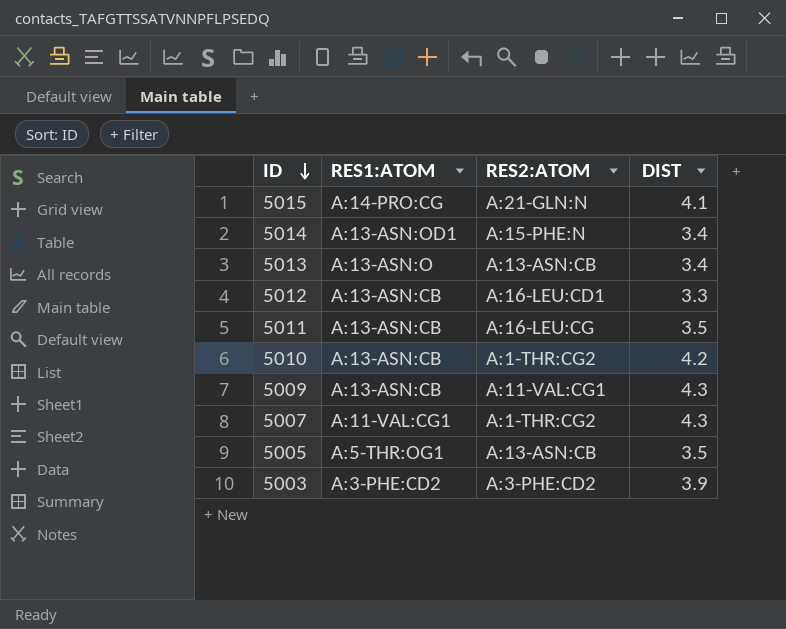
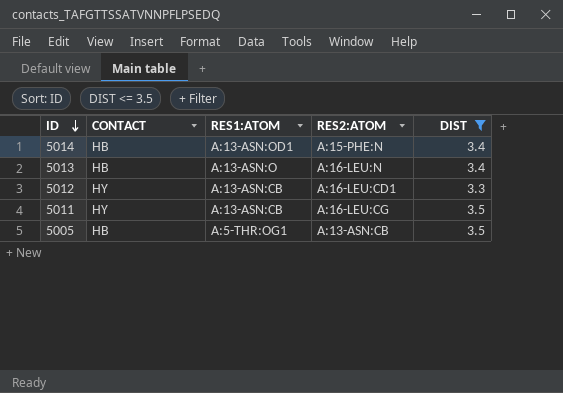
filter: none -> DIST <= 3.5
column CONTACT | position: none -> 2
5013 | RES2:ATOM: A:13-ASN:CB -> A:16-LEU:N

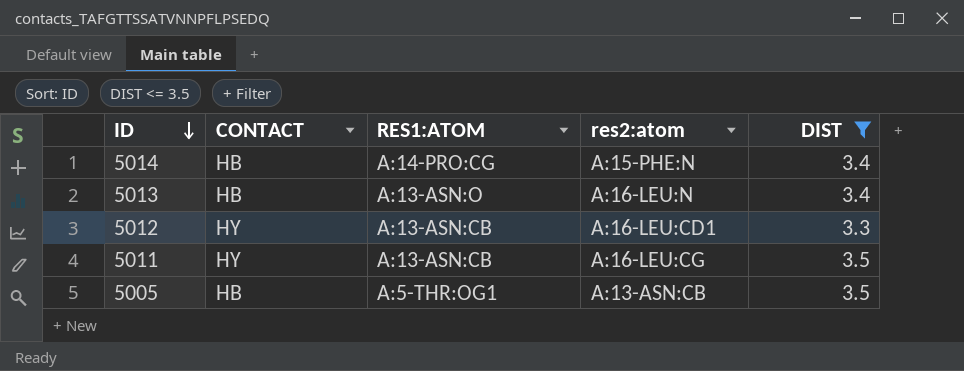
column name: RES2:ATOM -> res2:atom
5014 | RES1:ATOM: A:13-ASN:OD1 -> A:14-PRO:CG

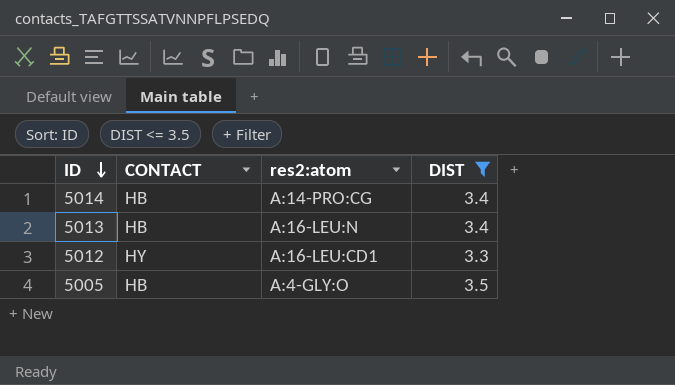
column RES1:ATOM | position: 3 -> none
row 5011: HY | A:13-ASN:CB | A:16-LEU:CG | 3.5 -> none
5014 | res2:atom: A:15-PHE:N -> A:14-PRO:CG
5005 | res2:atom: A:13-ASN:CB -> A:4-GLY:O

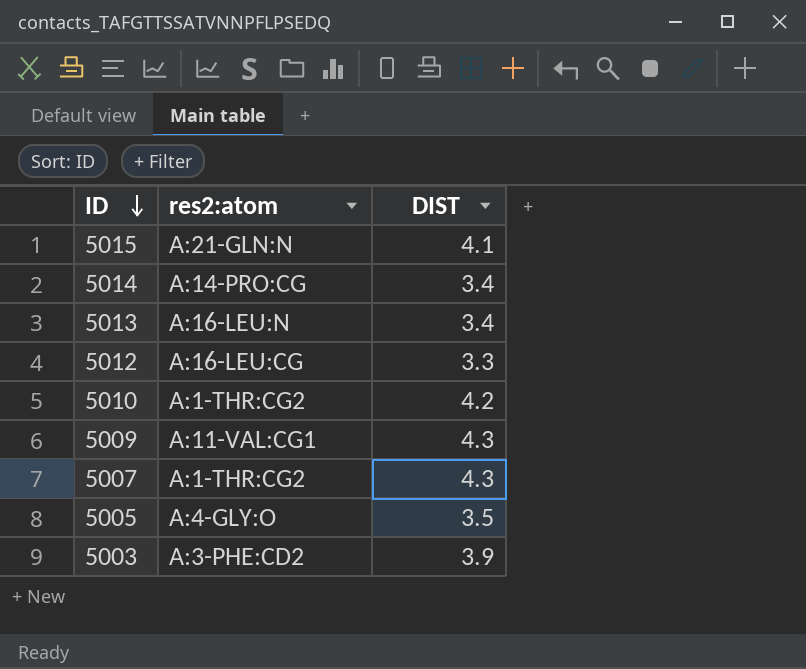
filter: DIST <= 3.5 -> none
column CONTACT | position: 2 -> none
5012 | res2:atom: A:16-LEU:CD1 -> A:16-LEU:CG

